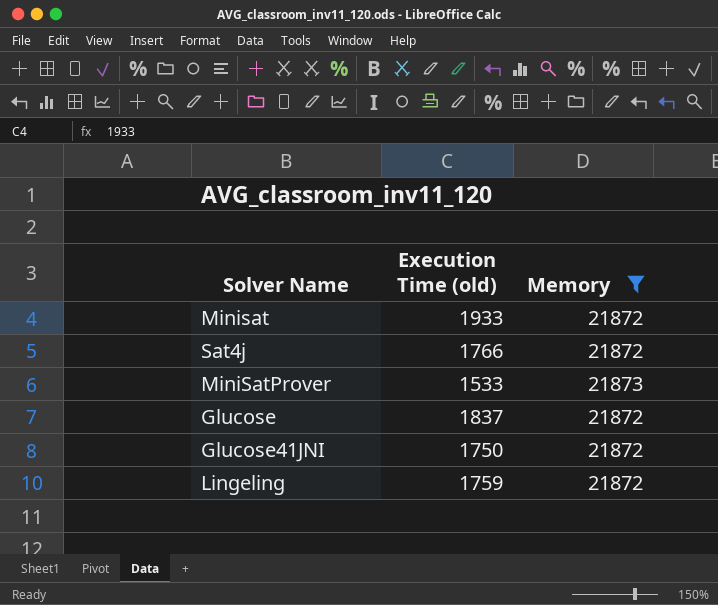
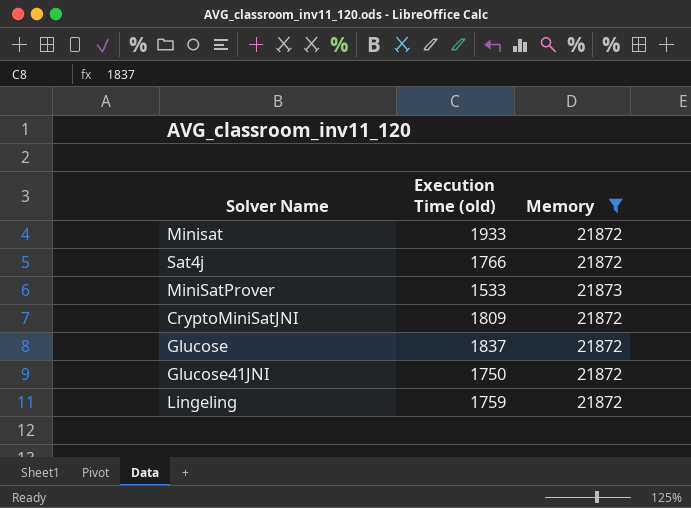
row CryptoMiniSatJNI: none -> 1809 | 21872

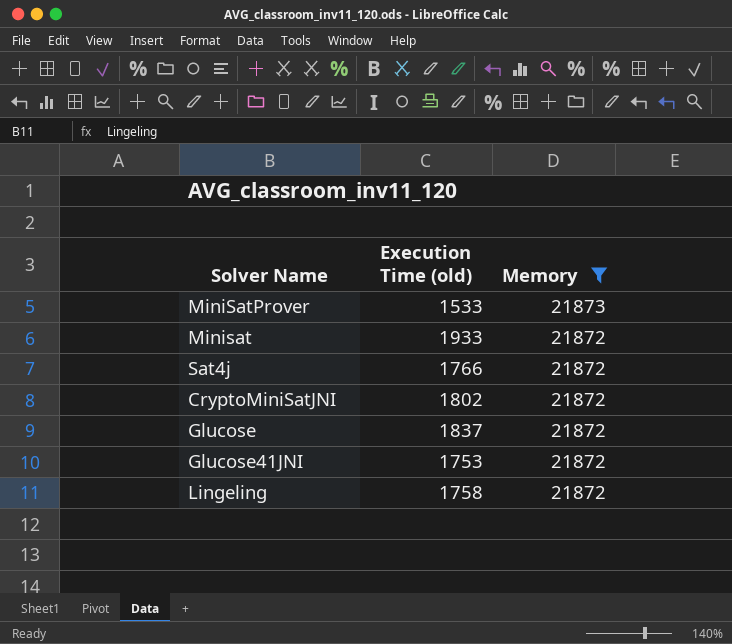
row order: none -> Memory descending
CryptoMiniSatJNI | Execution Time (old): 1809 -> 1802
Glucose41JNI | Execution Time (old): 1750 -> 1753
Lingeling | Execution Time (old): 1759 -> 1758

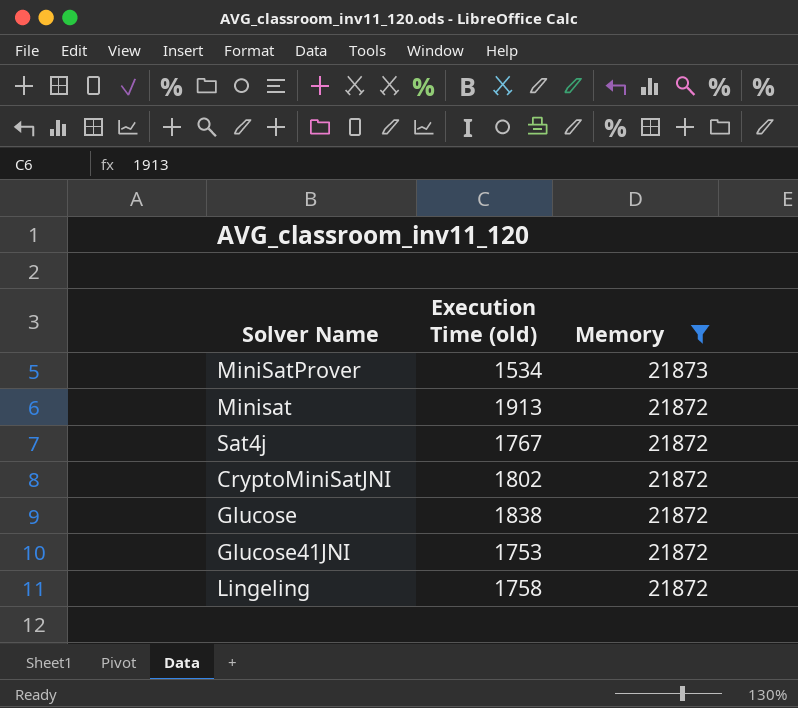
MiniSatProver | Execution Time (old): 1533 -> 1534
Minisat | Execution Time (old): 1933 -> 1913
Sat4j | Execution Time (old): 1766 -> 1767
Glucose | Execution Time (old): 1837 -> 1838

